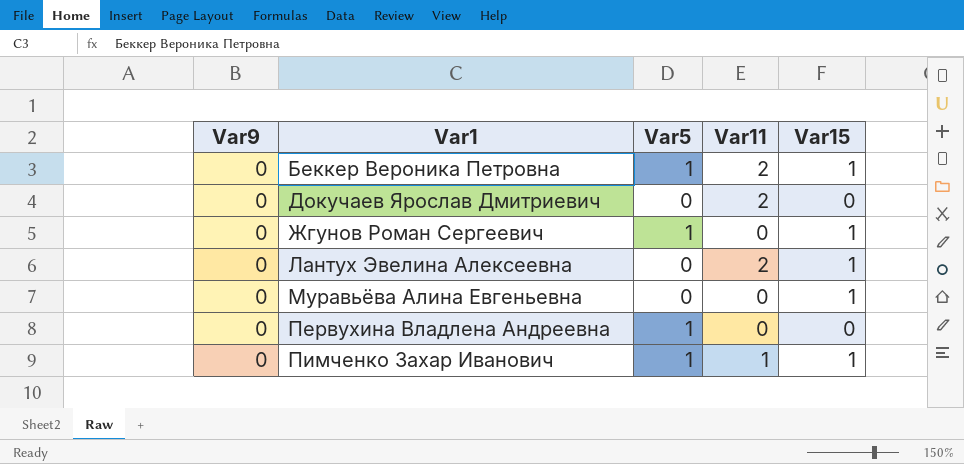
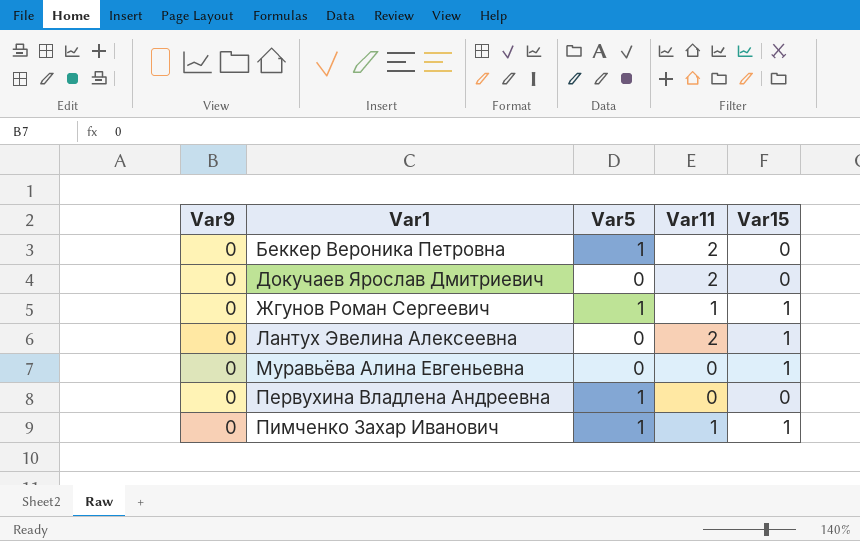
Беккер Вероника Петровна | Var15: 1 -> 0
Жгунов Роман Сергеевич | Var11: 0 -> 1

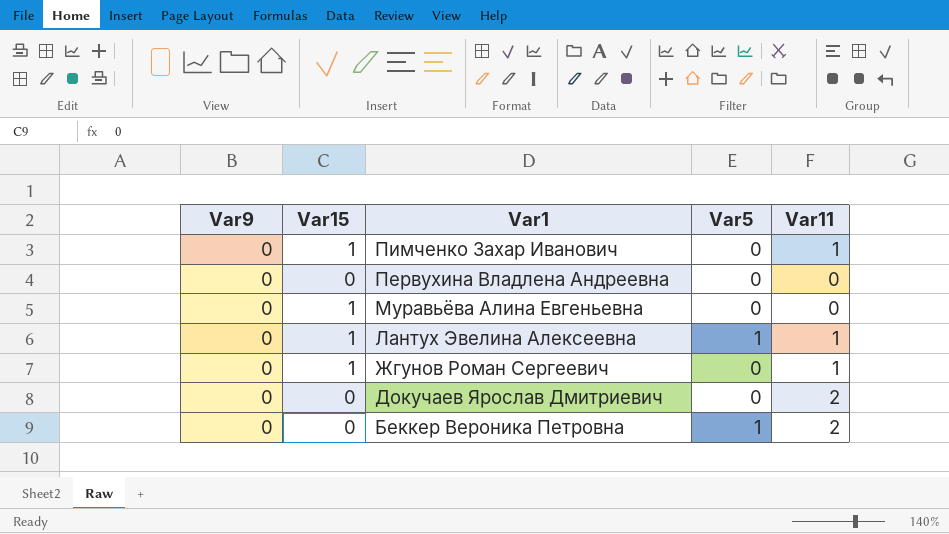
row order: Var1 ascending -> Var1 descending
column Var15 | position: 5 -> 2
Пимченко Захар Иванович | Var5: 1 -> 0
Первухина Владлена Андреевна | Var5: 1 -> 0
Лантух Эвелина Алексеевна | Var5: 0 -> 1
Лантух Эвелина Алексеевна | Var11: 2 -> 1
Жгунов Роман Сергеевич | Var5: 1 -> 0

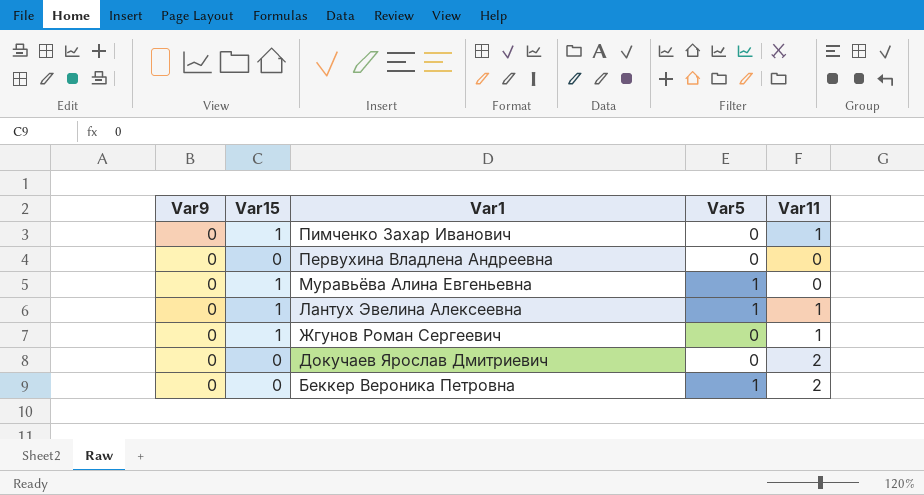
Муравьёва Алина Евгеньевна | Var5: 0 -> 1

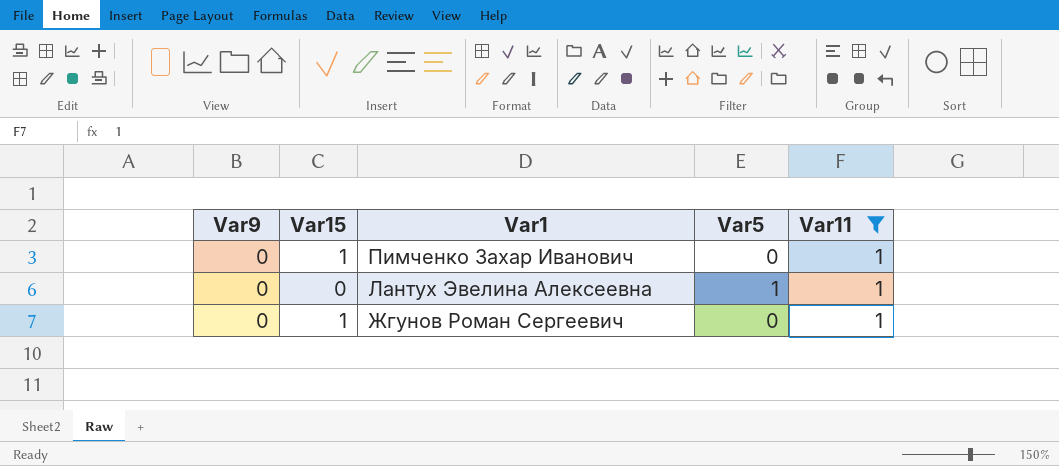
filter: none -> Var11 = 1
Лантух Эвелина Алексеевна | Var15: 1 -> 0

